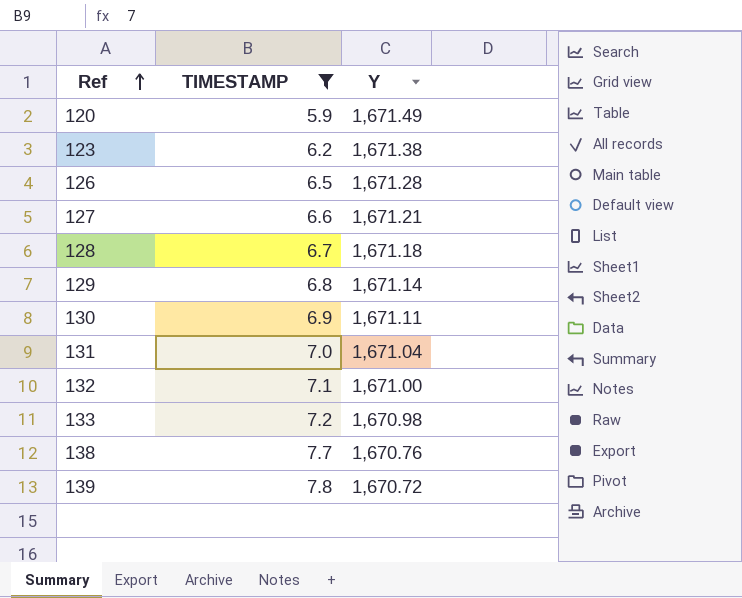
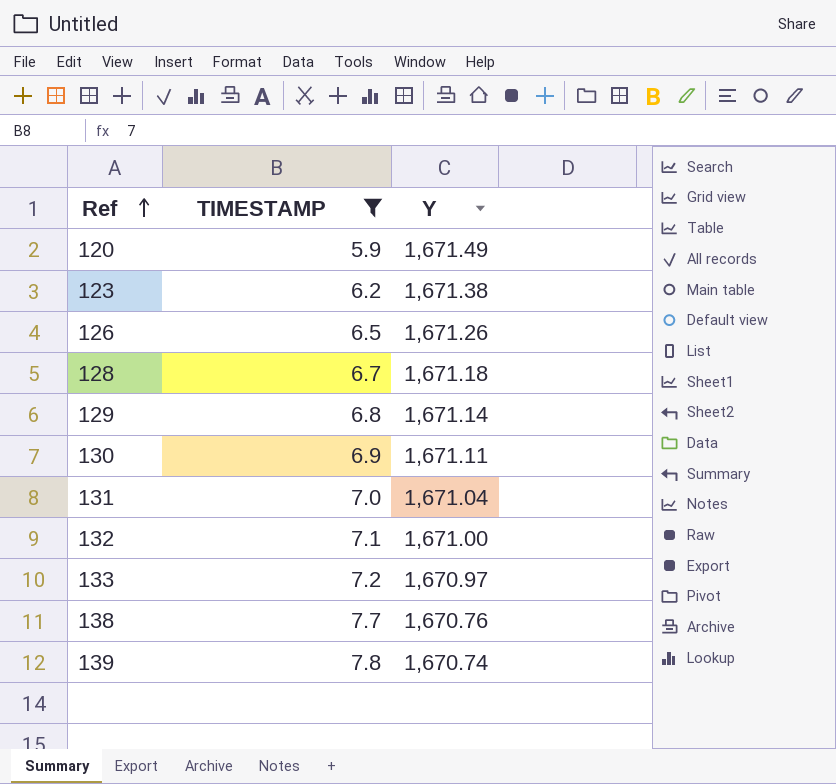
row 127: 6.6 | 1,671.21 -> none
126 | Y: 1,671.28 -> 1,671.26
133 | Y: 1,670.98 -> 1,670.97
139 | Y: 1,670.72 -> 1,670.74

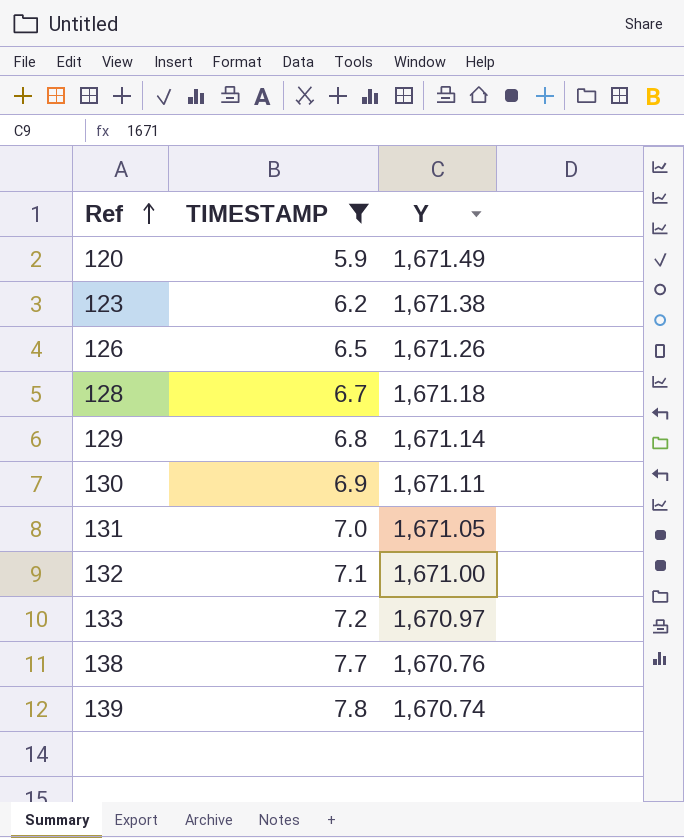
131 | Y: 1,671.04 -> 1,671.05

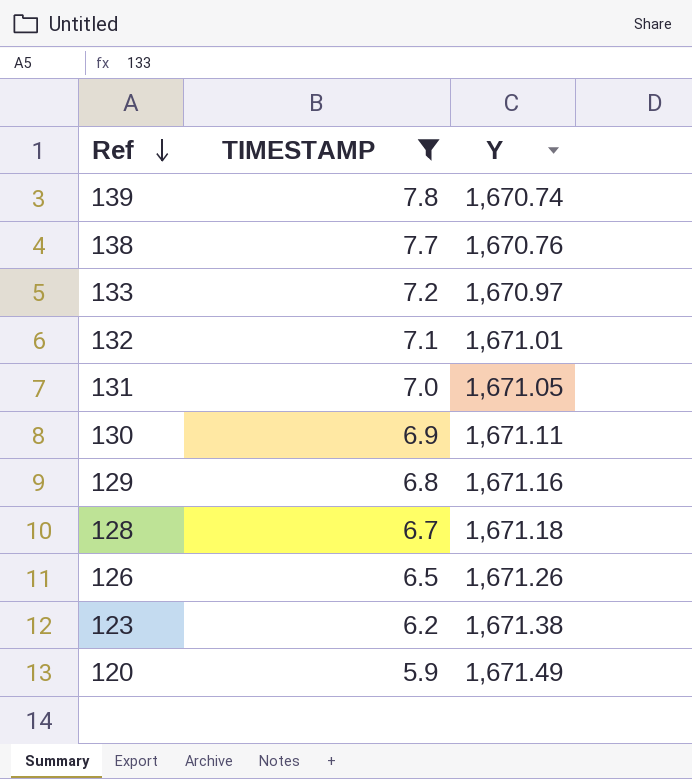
row order: Ref ascending -> Ref descending
132 | Y: 1,671.00 -> 1,671.01
129 | Y: 1,671.14 -> 1,671.16

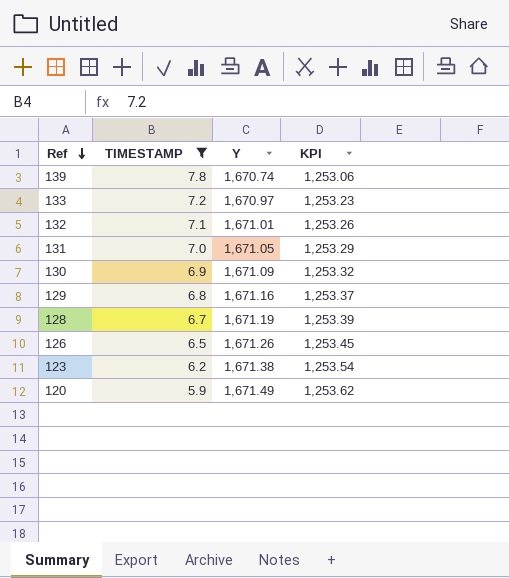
column KPI | formula: none -> [Y] * 0.75
row 138: 7.7 | 1,670.76 -> none
130 | Y: 1,671.11 -> 1,671.09
128 | Y: 1,671.18 -> 1,671.19

